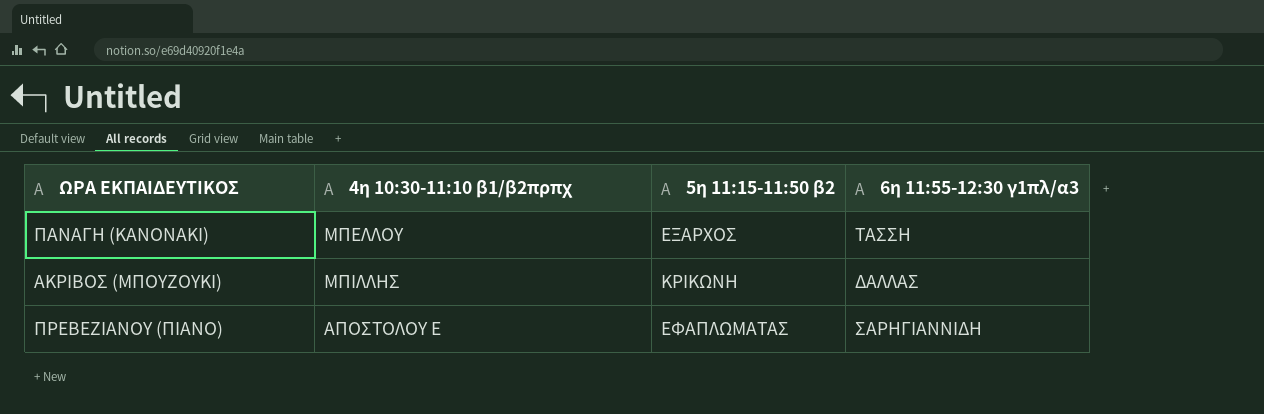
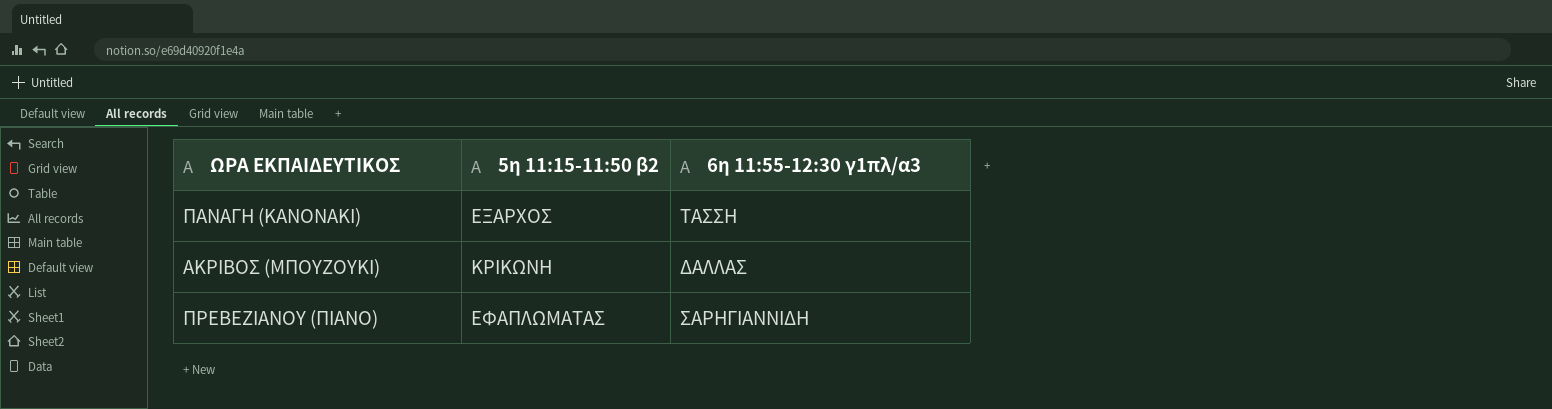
column 4η 10:30-11:10 β1/β2πρπχ | position: 2 -> none

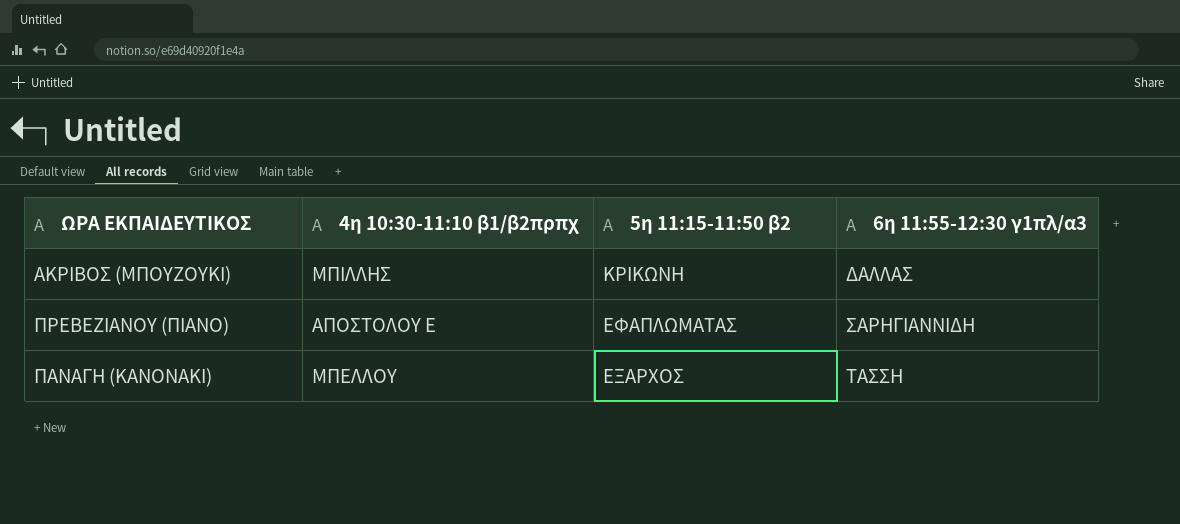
row order: none -> 5η 11:15-11:50 β2 descending
column 4η 10:30-11:10 β1/β2πρπχ | position: none -> 2

